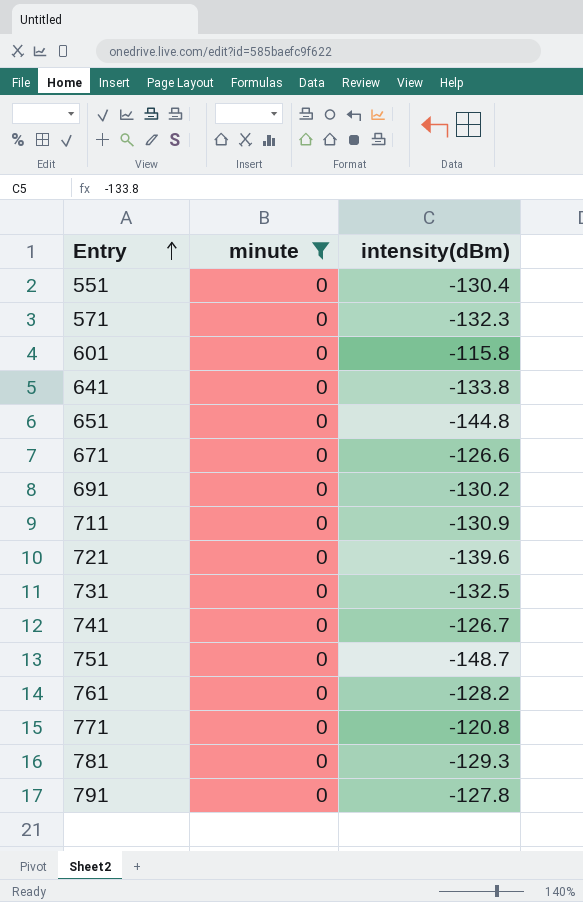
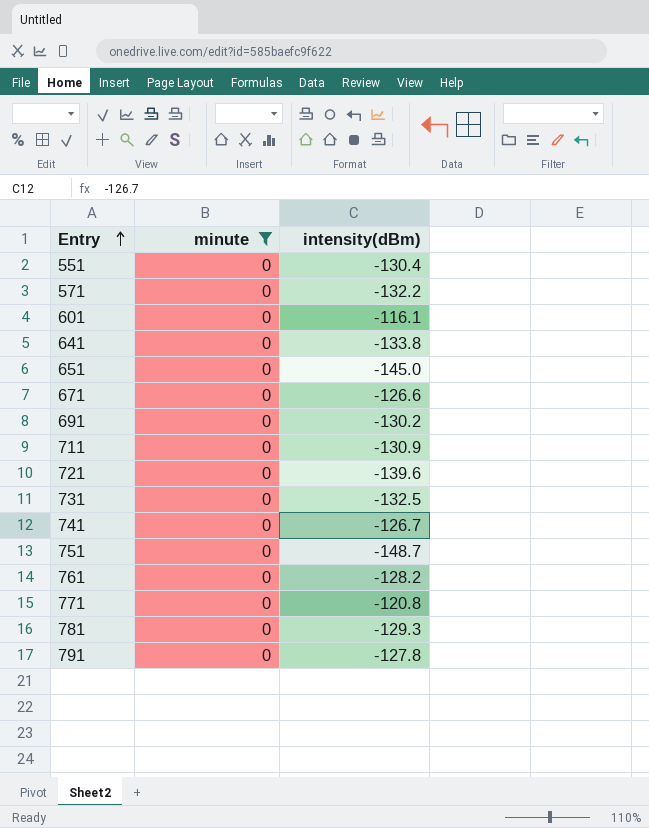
571 | intensity(dBm): -132.3 -> -132.2
601 | intensity(dBm): -115.8 -> -116.1
651 | intensity(dBm): -144.8 -> -145.0

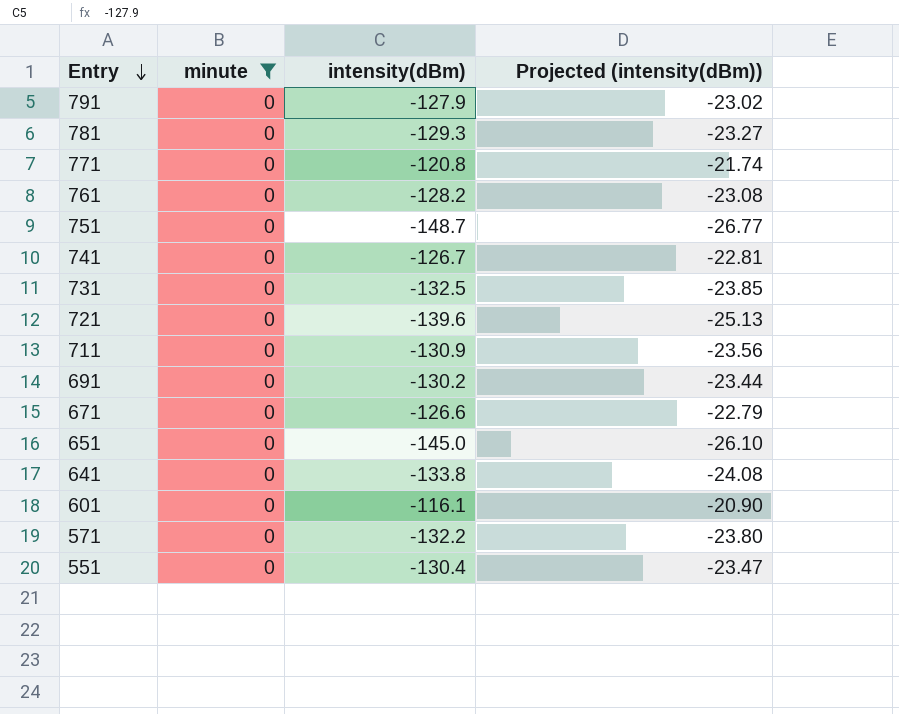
row order: Entry ascending -> Entry descending
column Projected (intensity(dBm)) | formula: none -> [intensity(dBm)] * 0.18
791 | intensity(dBm): -127.8 -> -127.9

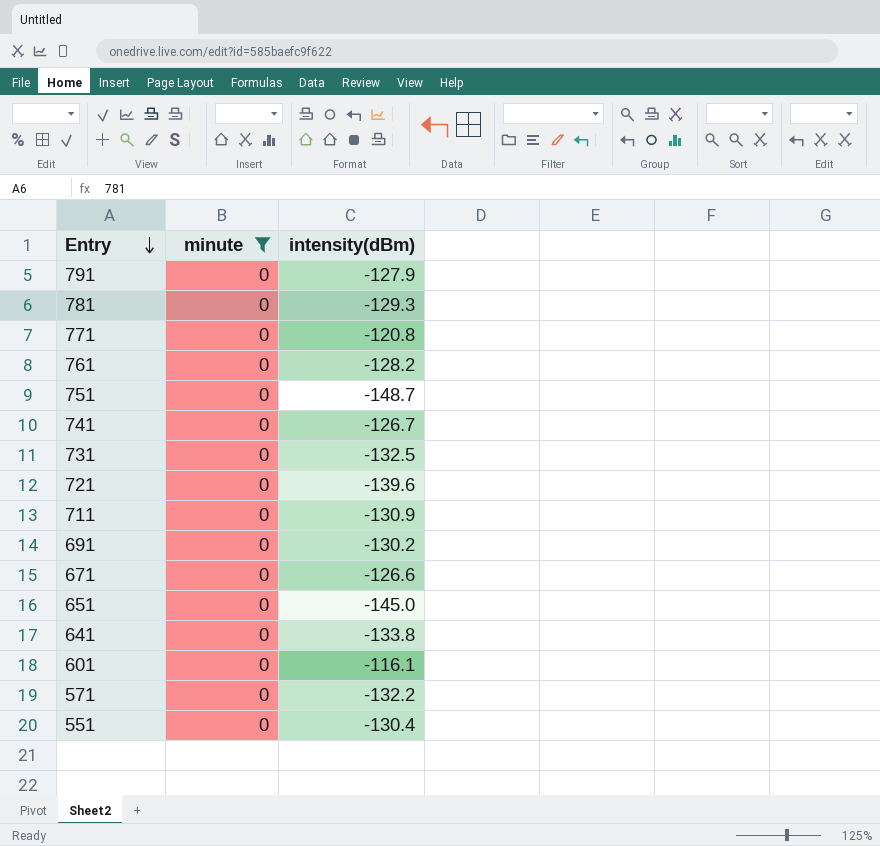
column Projected (intensity(dBm)) | formula: [intensity(dBm)] * 0.18 -> none

